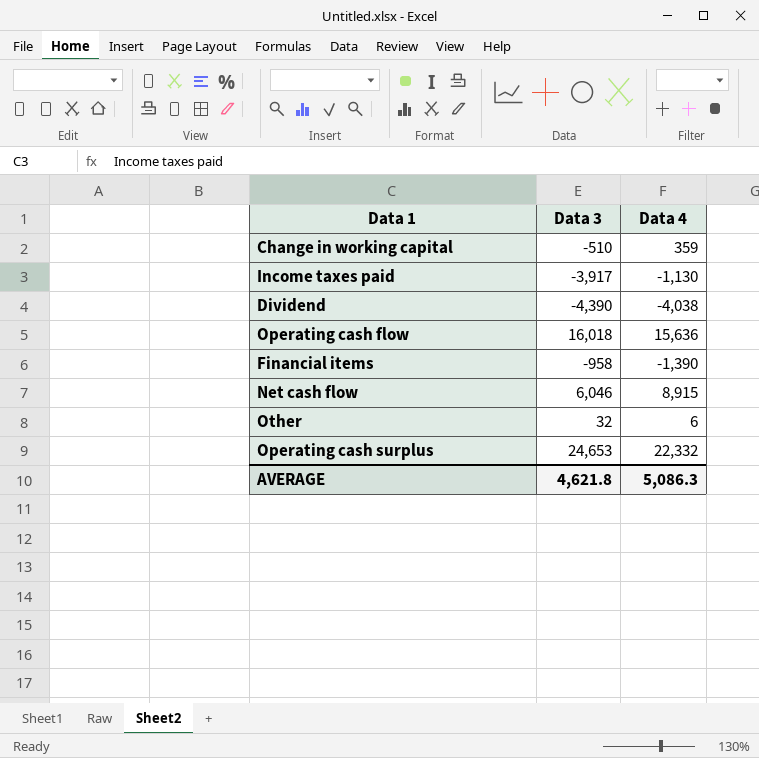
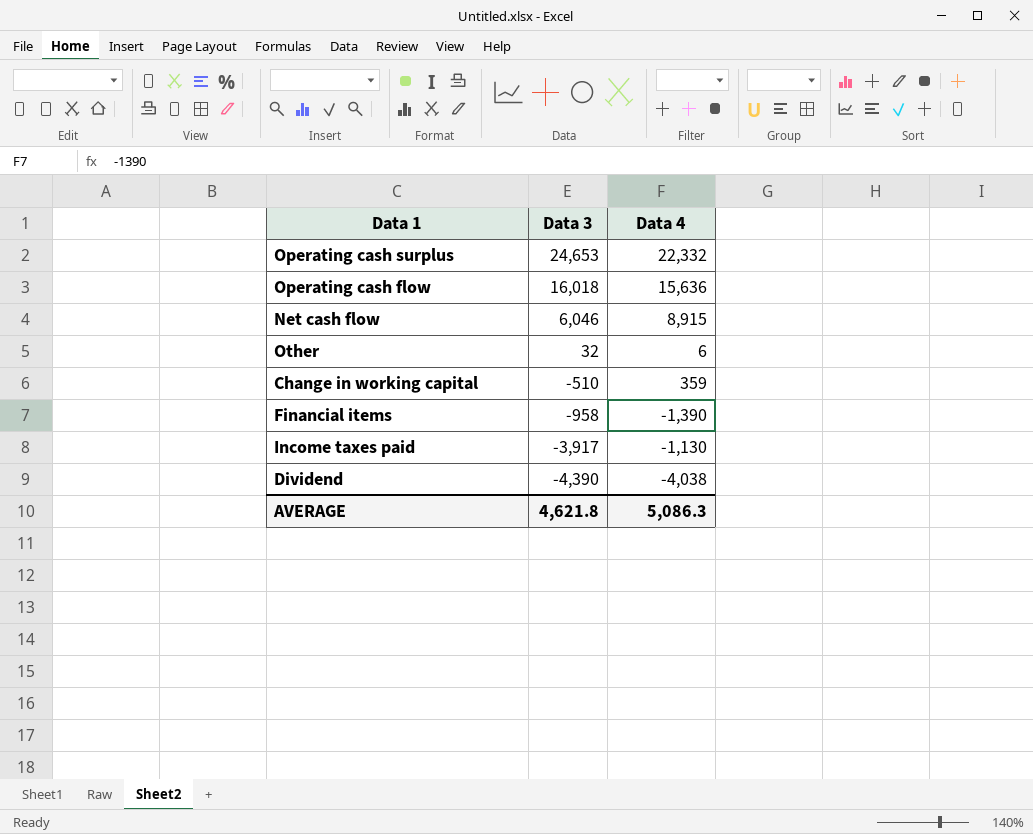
row order: none -> Data 3 descending

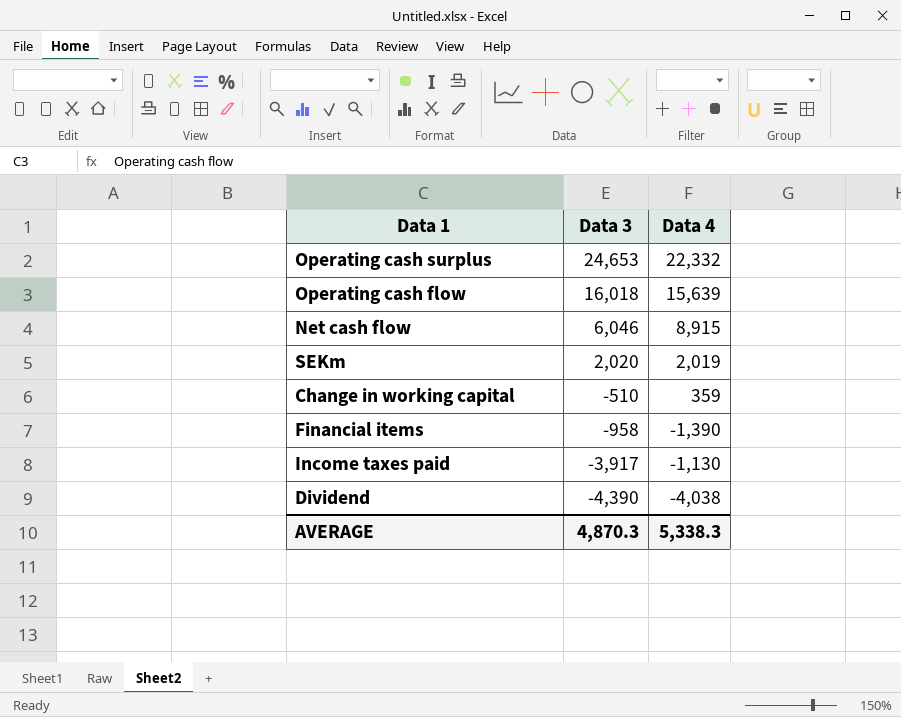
row Other: 32 | 6 -> none
Operating cash flow | Data 4: 15,636 -> 15,639
row SEKm: none -> 2,020 | 2,019
AVERAGE | Data 3: 4,621.8 -> 4,870.3
AVERAGE | Data 4: 5,086.3 -> 5,338.3

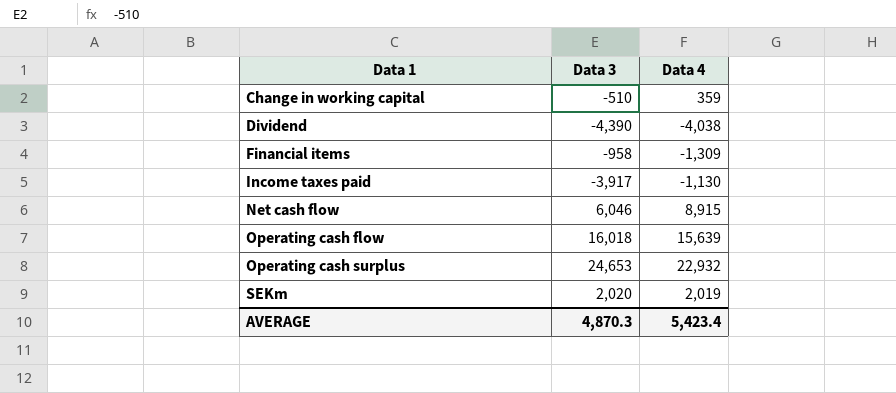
row order: Data 3 descending -> Data 1 ascending
Financial items | Data 4: -1,390 -> -1,309
Operating cash surplus | Data 4: 22,332 -> 22,932
AVERAGE | Data 4: 5,338.3 -> 5,423.4

